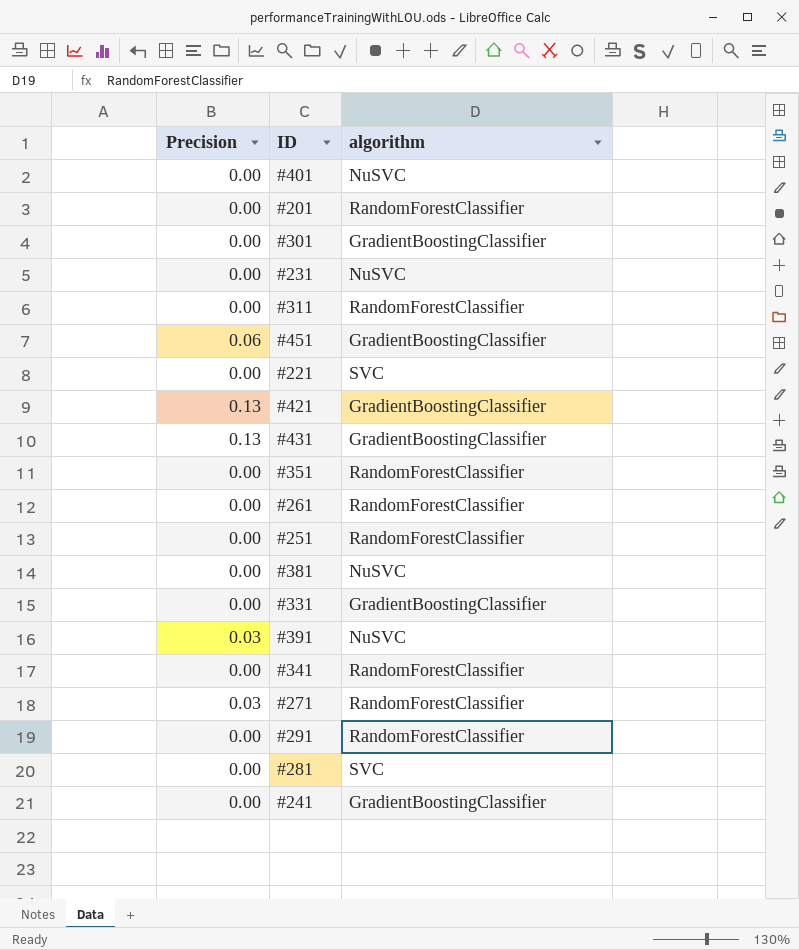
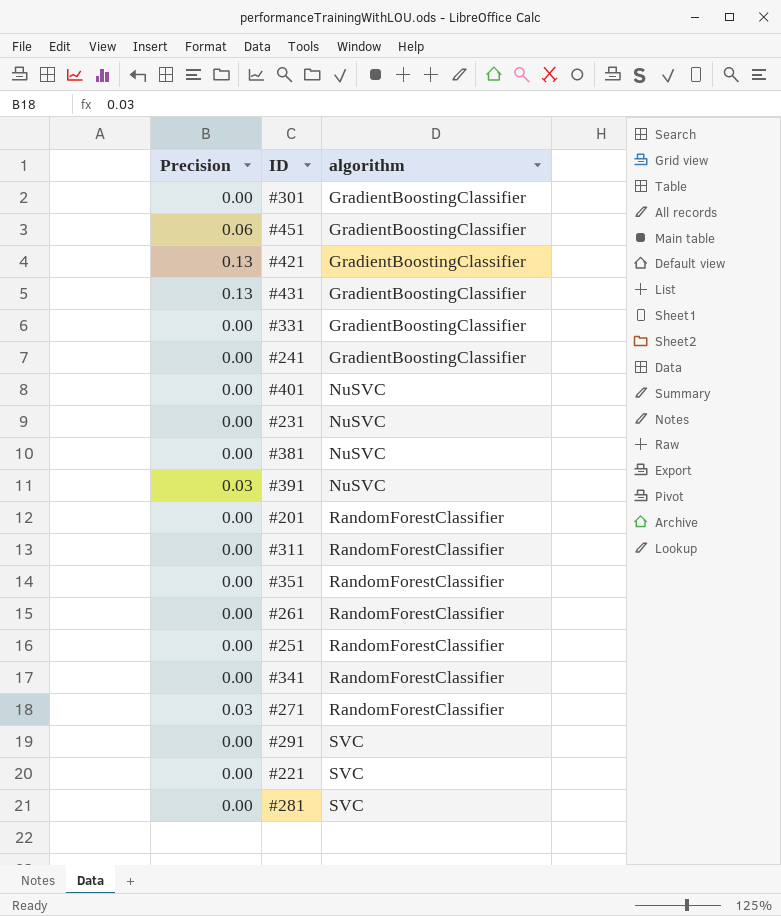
row order: none -> algorithm ascending
#291 | algorithm: RandomForestClassifier -> SVC

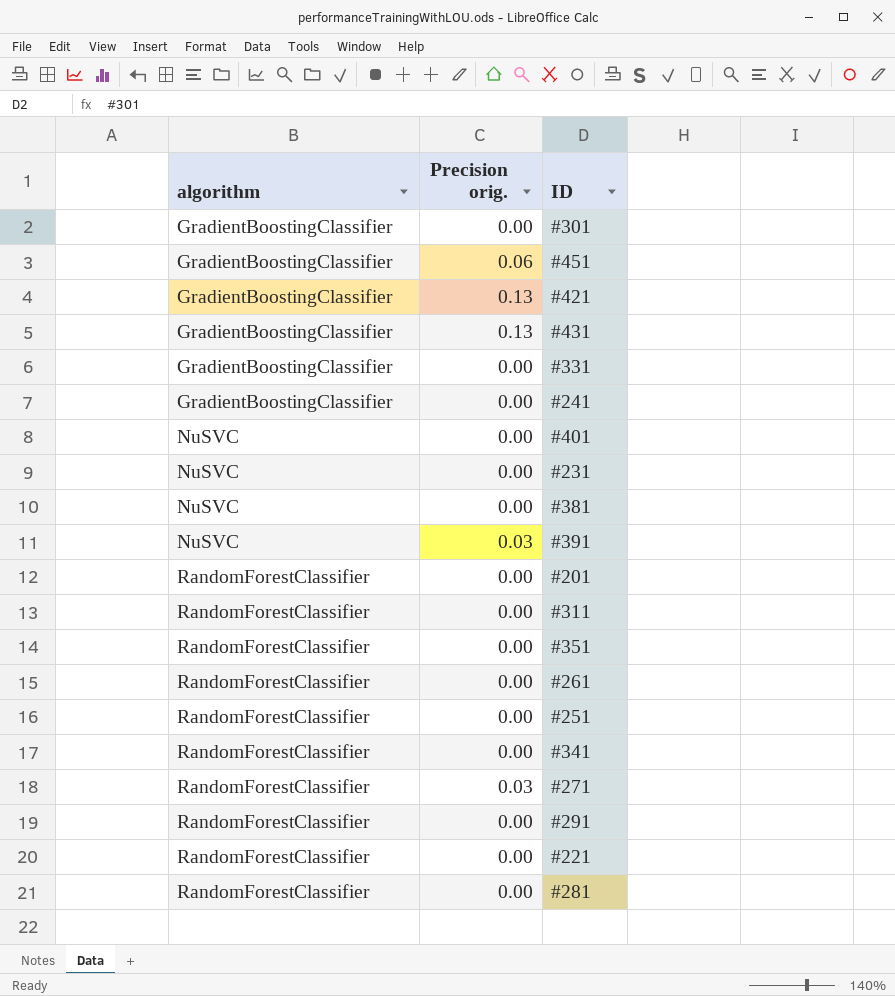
column algorithm | position: 3 -> 1
column name: Precision -> Precision orig.
#291 | algorithm: SVC -> RandomForestClassifier
#221 | algorithm: SVC -> RandomForestClassifier
#281 | algorithm: SVC -> RandomForestClassifier

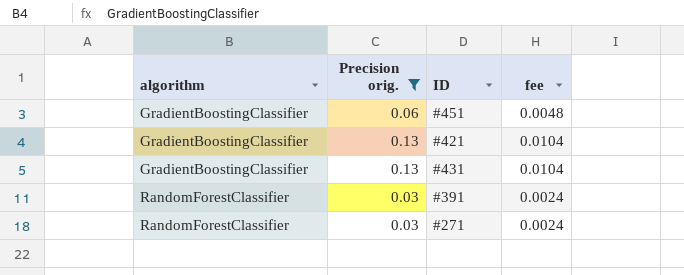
filter: none -> Precision orig. != 0.00
column fee | formula: none -> [Precision orig.] * 0.08
#391 | algorithm: NuSVC -> RandomForestClassifier

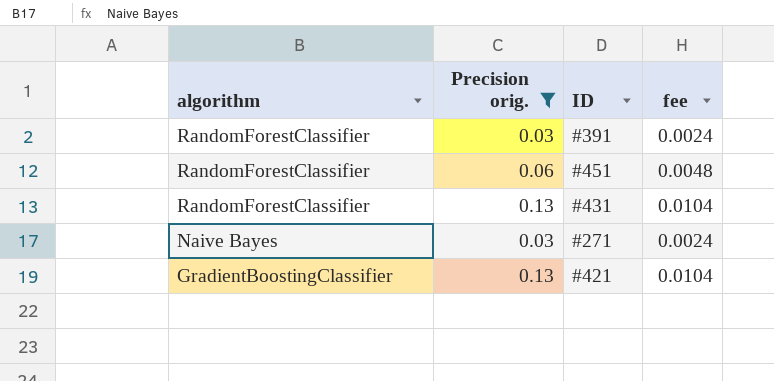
row order: algorithm ascending -> algorithm descending
#451 | algorithm: GradientBoostingClassifier -> RandomForestClassifier
#431 | algorithm: GradientBoostingClassifier -> RandomForestClassifier
#271 | algorithm: RandomForestClassifier -> Naive Bayes

